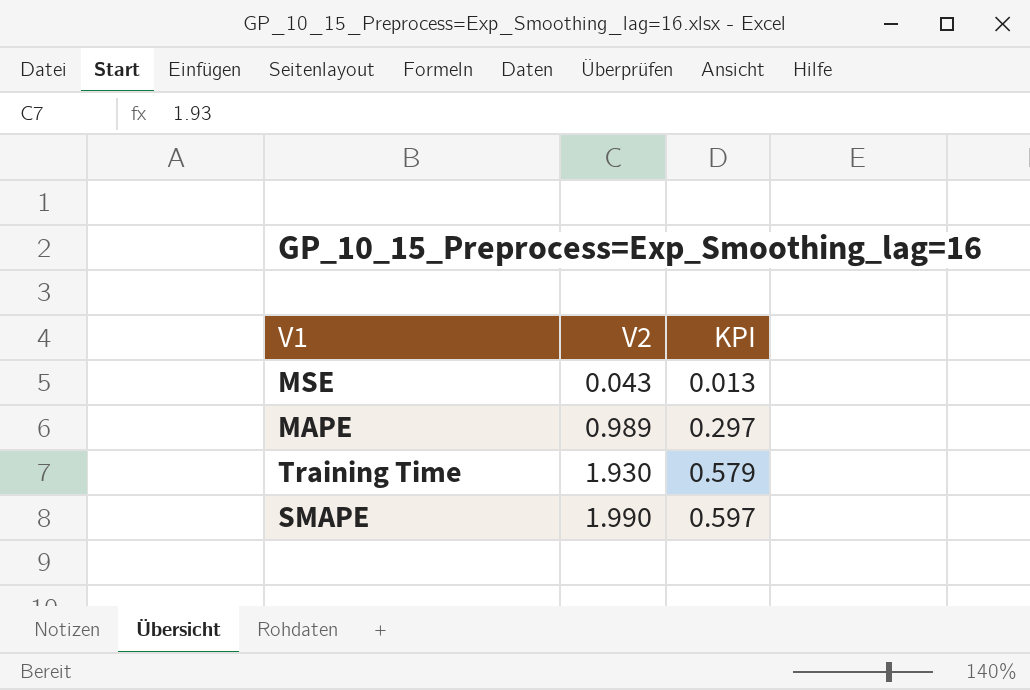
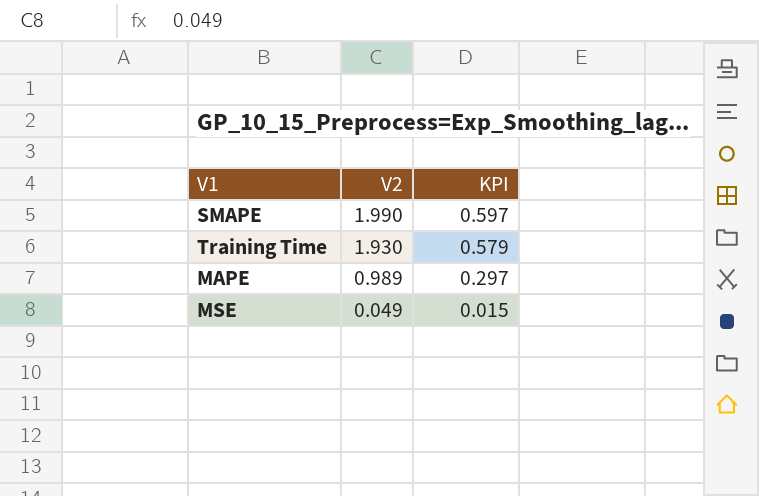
row order: V2 ascending -> V2 descending
MSE | V2: 0.043 -> 0.049
MSE | KPI: 0.013 -> 0.015

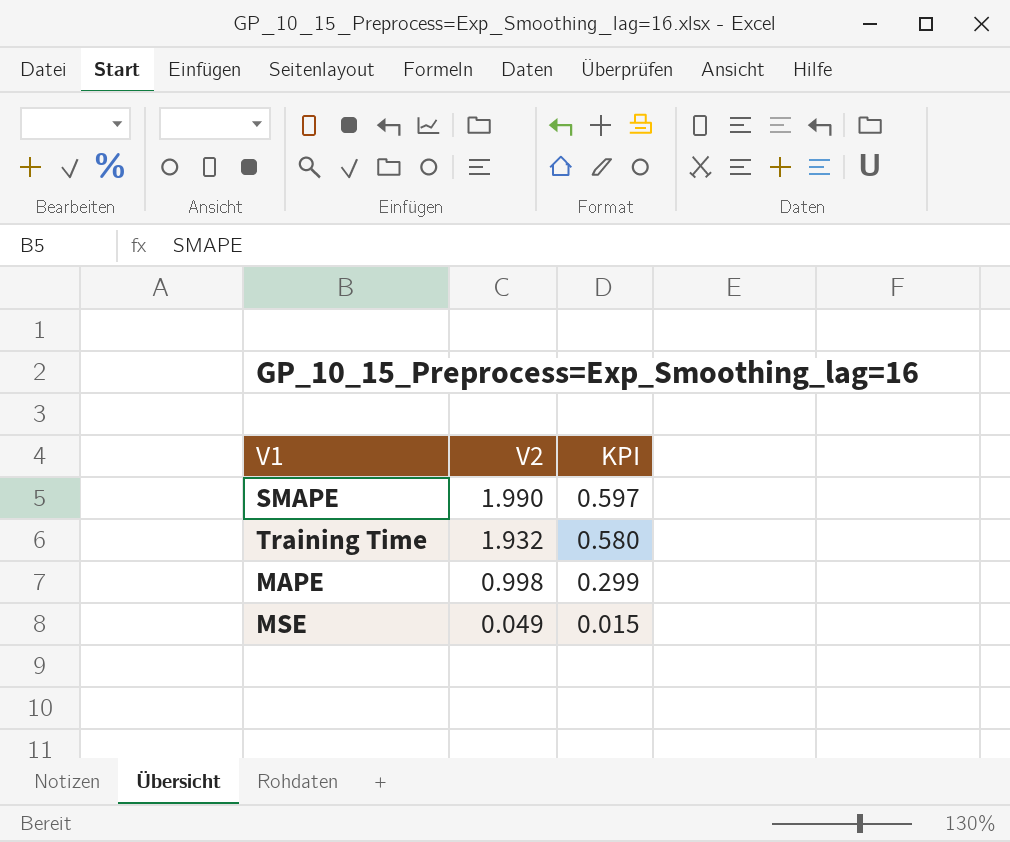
Training Time | V2: 1.930 -> 1.932
Training Time | KPI: 0.579 -> 0.580
MAPE | V2: 0.989 -> 0.998
MAPE | KPI: 0.297 -> 0.299

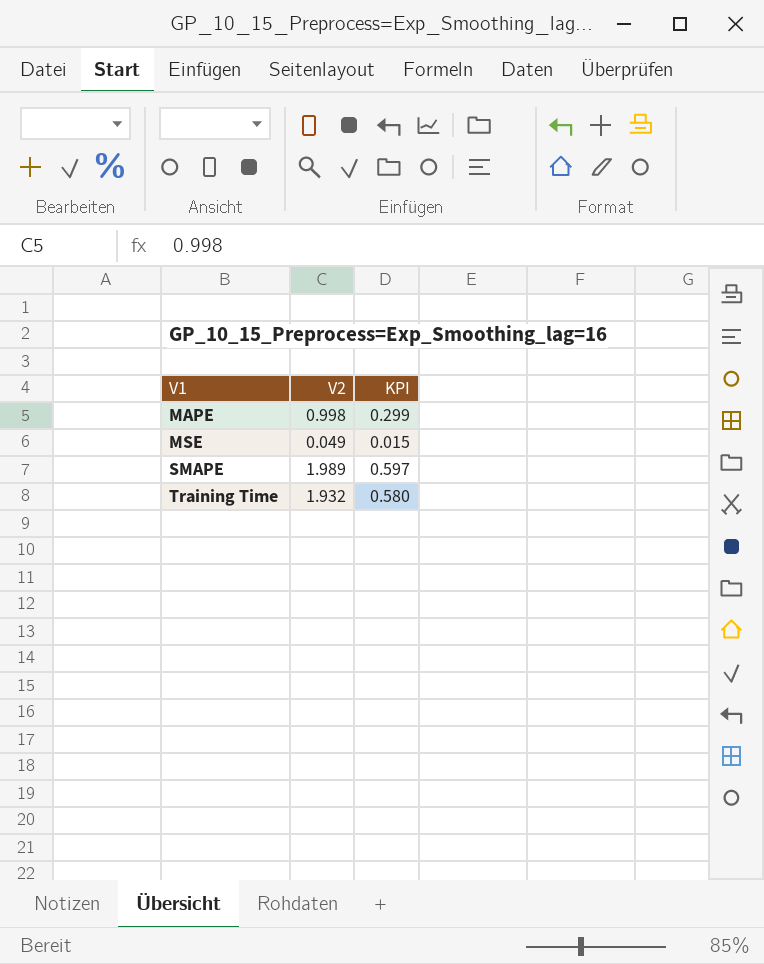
row order: V2 descending -> V1 ascending
SMAPE | V2: 1.990 -> 1.989

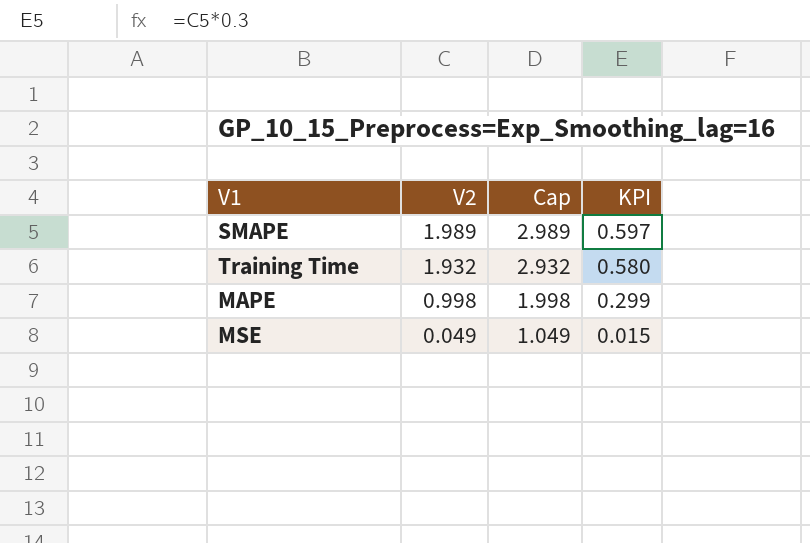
row order: V1 ascending -> V2 descending
column Cap | formula: none -> [V2] + 1

